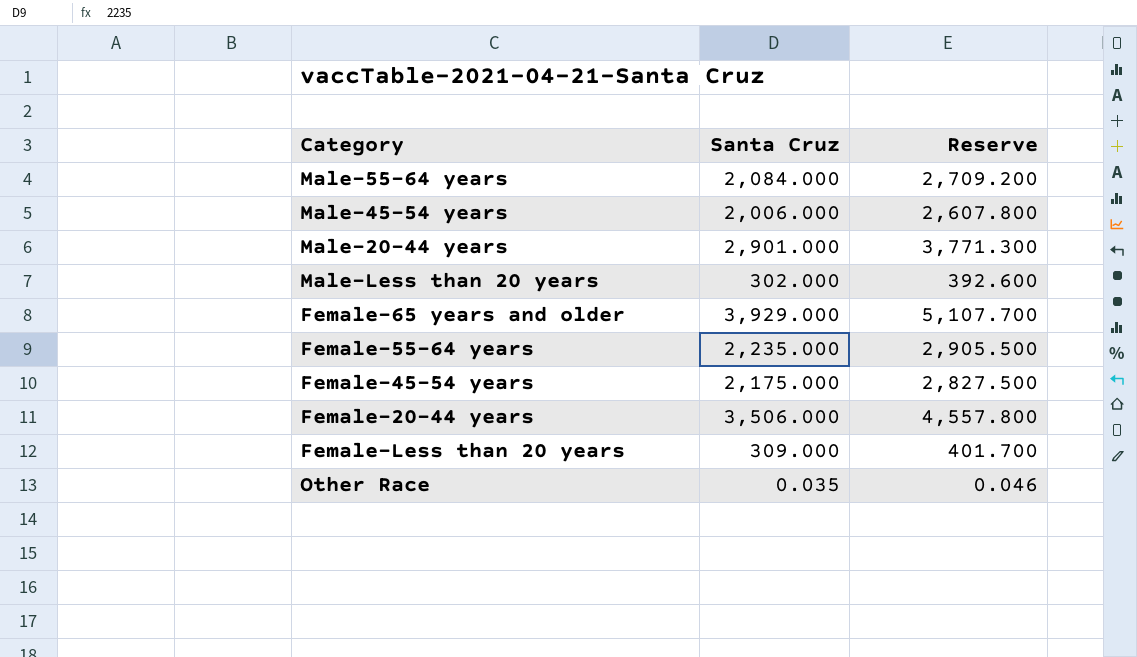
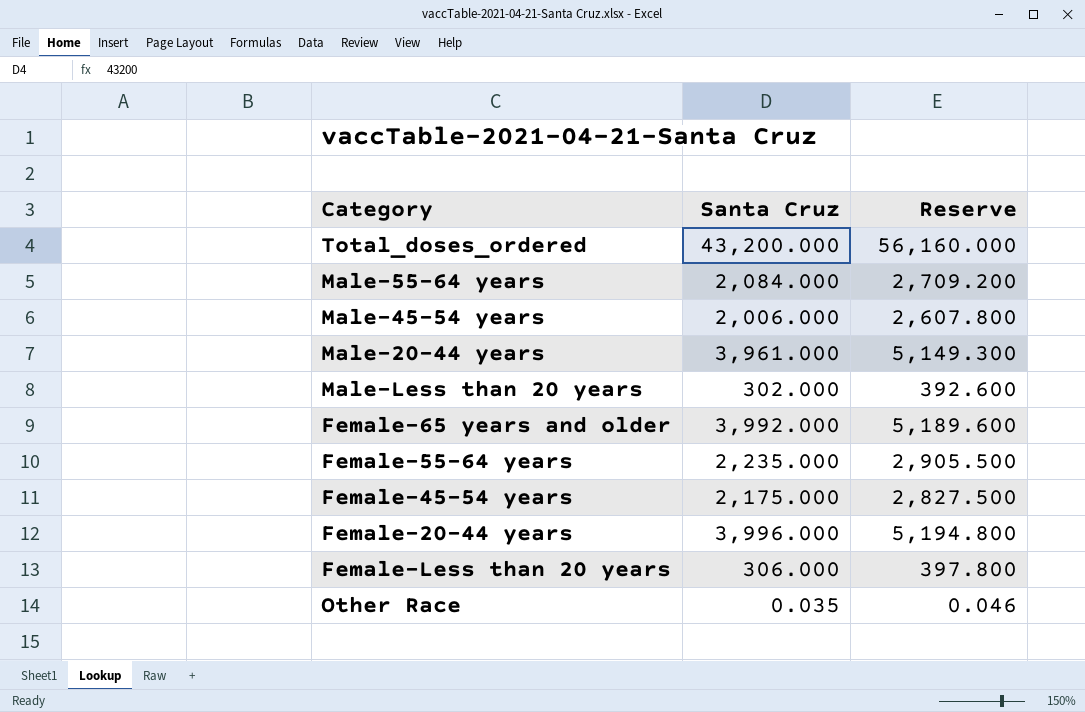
row Total_doses_ordered: none -> 43,200.000 | 56,160.000
Male-20-44 years | Santa Cruz: 2,901.000 -> 3,961.000
Male-20-44 years | Reserve: 3,771.300 -> 5,149.300
Female-65 years and older | Santa Cruz: 3,929.000 -> 3,992.000
Female-65 years and older | Reserve: 5,107.700 -> 5,189.600
Female-20-44 years | Santa Cruz: 3,506.000 -> 3,996.000
Female-20-44 years | Reserve: 4,557.800 -> 5,194.800
Female-Less than 20 years | Santa Cruz: 309.000 -> 306.000
Female-Less than 20 years | Reserve: 401.700 -> 397.800

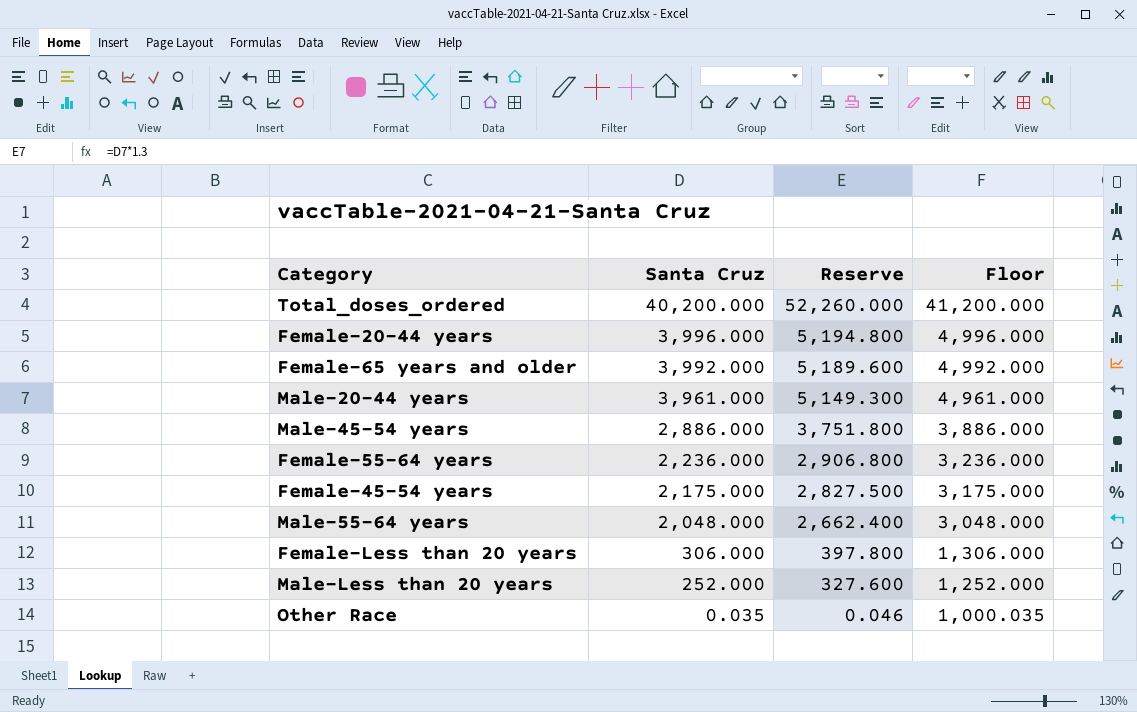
row order: none -> Santa Cruz descending
column Floor | formula: none -> [Santa Cruz] + 1000
Total_doses_ordered | Santa Cruz: 43,200.000 -> 40,200.000
Total_doses_ordered | Reserve: 56,160.000 -> 52,260.000
Male-45-54 years | Santa Cruz: 2,006.000 -> 2,886.000
Male-45-54 years | Reserve: 2,607.800 -> 3,751.800
Female-55-64 years | Santa Cruz: 2,235.000 -> 2,236.000
Female-55-64 years | Reserve: 2,905.500 -> 2,906.800
Male-55-64 years | Santa Cruz: 2,084.000 -> 2,048.000
Male-55-64 years | Reserve: 2,709.200 -> 2,662.400
Male-Less than 20 years | Santa Cruz: 302.000 -> 252.000
Male-Less than 20 years | Reserve: 392.600 -> 327.600

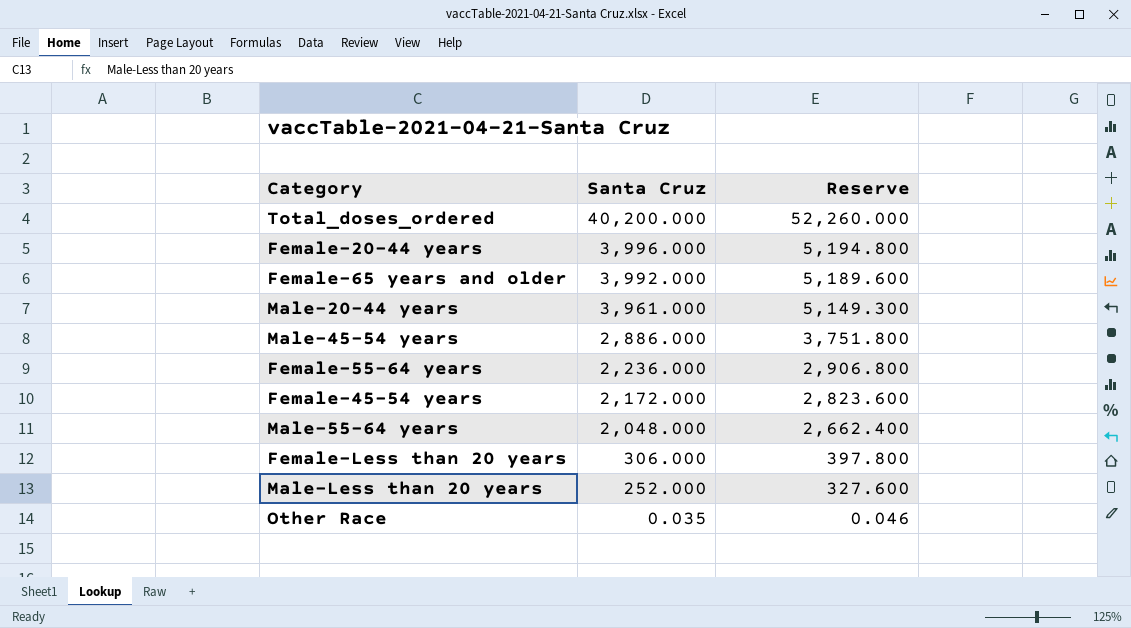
column Floor | formula: [Santa Cruz] + 1000 -> none
Female-45-54 years | Santa Cruz: 2,175.000 -> 2,172.000
Female-45-54 years | Reserve: 2,827.500 -> 2,823.600

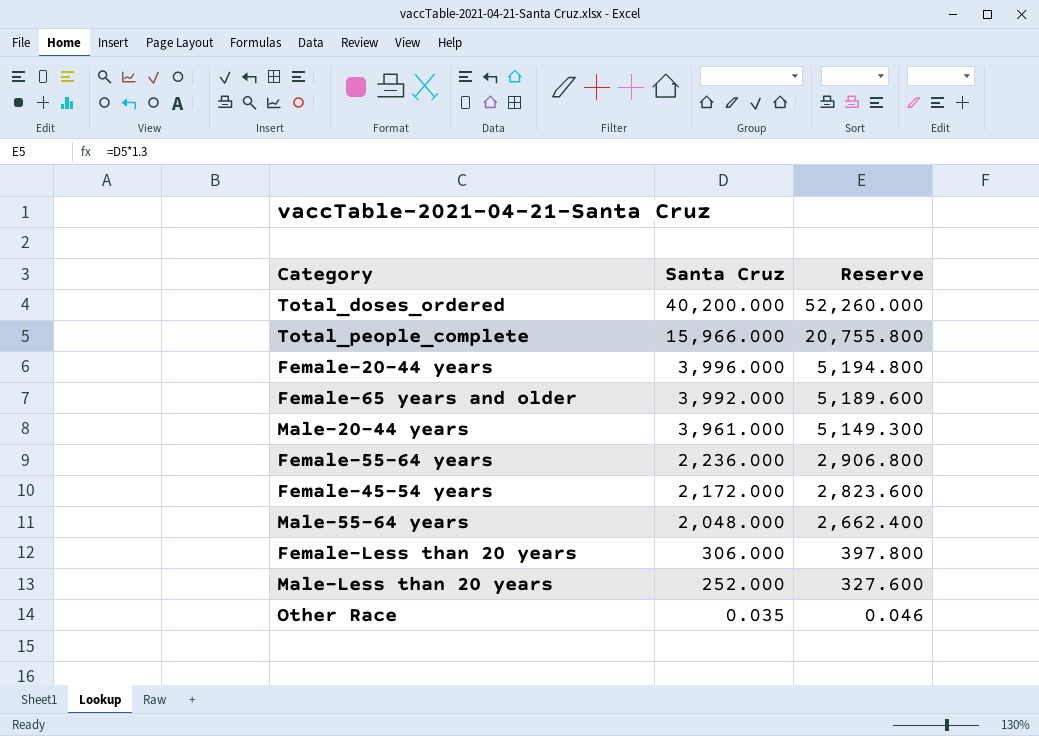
row Male-45-54 years: 2,886.000 | 3,751.800 -> none
row Total_people_complete: none -> 15,966.000 | 20,755.800

